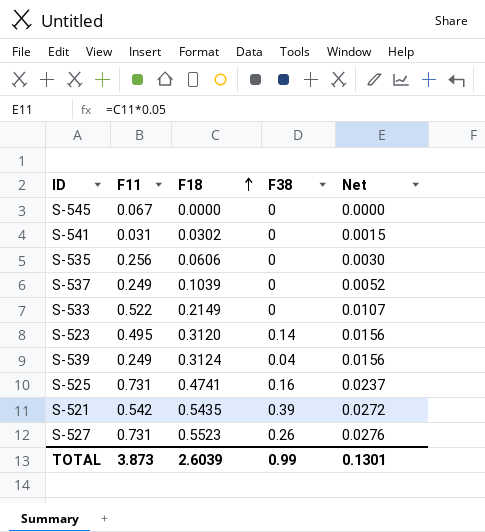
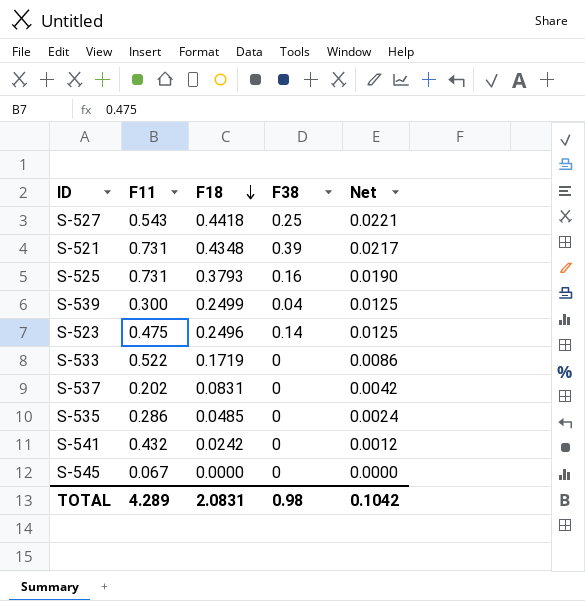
row order: F18 ascending -> F18 descending
S-527 | F11: 0.731 -> 0.543
S-527 | F18: 0.5523 -> 0.4418
S-527 | F38: 0.26 -> 0.25
S-527 | Net: 0.0276 -> 0.0221
S-521 | F11: 0.542 -> 0.731
S-521 | F18: 0.5435 -> 0.4348
S-521 | Net: 0.0272 -> 0.0217
S-525 | F18: 0.4741 -> 0.3793
S-525 | Net: 0.0237 -> 0.0190
S-539 | F11: 0.249 -> 0.300
S-539 | F18: 0.3124 -> 0.2499
S-539 | Net: 0.0156 -> 0.0125
S-523 | F11: 0.495 -> 0.475
S-523 | F18: 0.3120 -> 0.2496
S-523 | Net: 0.0156 -> 0.0125
S-533 | F18: 0.2149 -> 0.1719
S-533 | Net: 0.0107 -> 0.0086
S-537 | F11: 0.249 -> 0.202
S-537 | F18: 0.1039 -> 0.0831
S-537 | Net: 0.0052 -> 0.0042
S-535 | F11: 0.256 -> 0.286
S-535 | F18: 0.0606 -> 0.0485
S-535 | Net: 0.0030 -> 0.0024
S-541 | F11: 0.031 -> 0.432
S-541 | F18: 0.0302 -> 0.0242
S-541 | Net: 0.0015 -> 0.0012
TOTAL | F11: 3.873 -> 4.289
TOTAL | F18: 2.6039 -> 2.0831
TOTAL | F38: 0.99 -> 0.98
TOTAL | Net: 0.1301 -> 0.1042

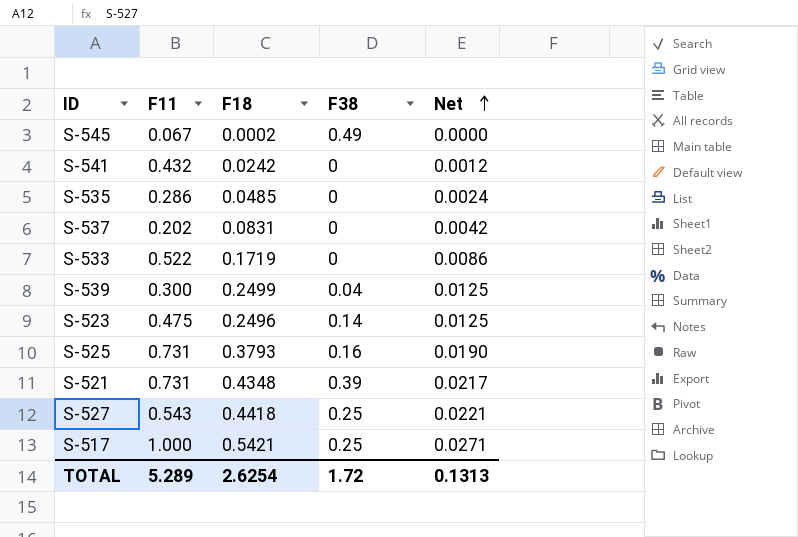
row order: F18 descending -> Net ascending
S-545 | F18: 0.0000 -> 0.0002
S-545 | F38: 0 -> 0.49
row S-517: none -> 1.000 | 0.5421 | 0.25 | 0.0271
TOTAL | F11: 4.289 -> 5.289
TOTAL | F18: 2.0831 -> 2.6254
TOTAL | F38: 0.98 -> 1.72
TOTAL | Net: 0.1042 -> 0.1313

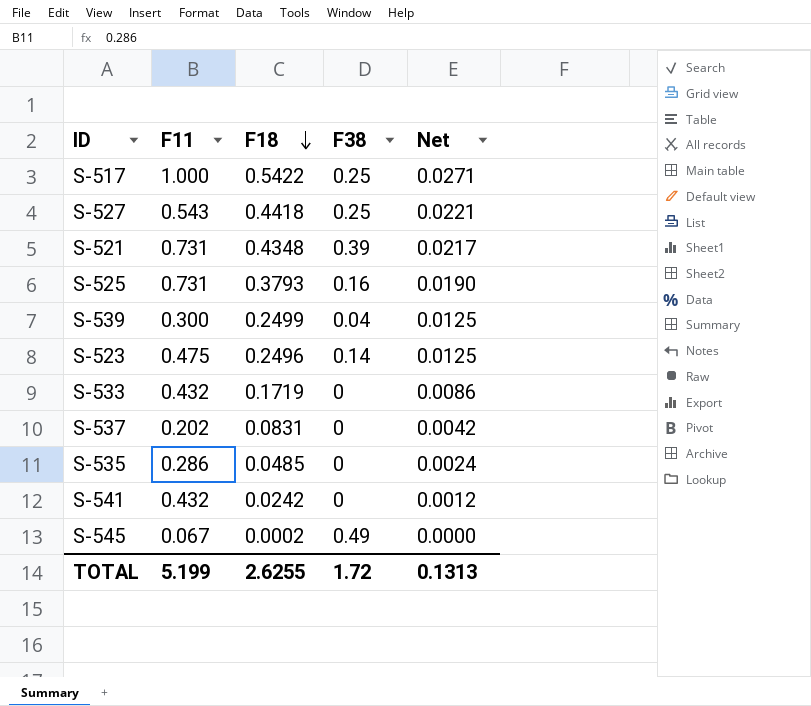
row order: Net ascending -> F18 descending
S-517 | F18: 0.5421 -> 0.5422
S-533 | F11: 0.522 -> 0.432
TOTAL | F11: 5.289 -> 5.199
TOTAL | F18: 2.6254 -> 2.6255

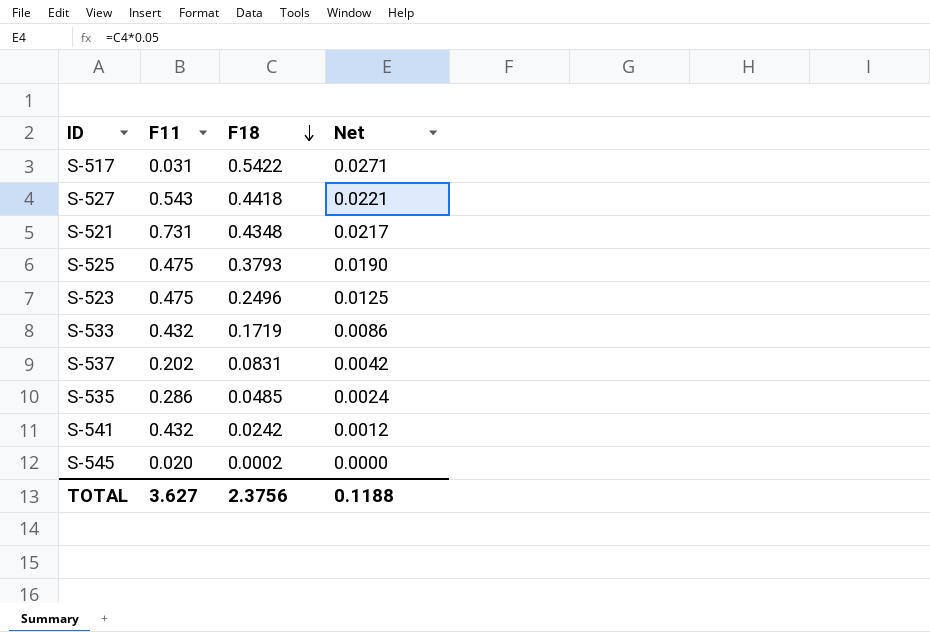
column F38 | position: 4 -> none
row S-539: 0.300 | 0.2499 | 0.04 | 0.0125 -> none
S-517 | F11: 1.000 -> 0.031
S-525 | F11: 0.731 -> 0.475
S-545 | F11: 0.067 -> 0.020
TOTAL | F11: 5.199 -> 3.627
TOTAL | F18: 2.6255 -> 2.3756
TOTAL | Net: 0.1313 -> 0.1188

